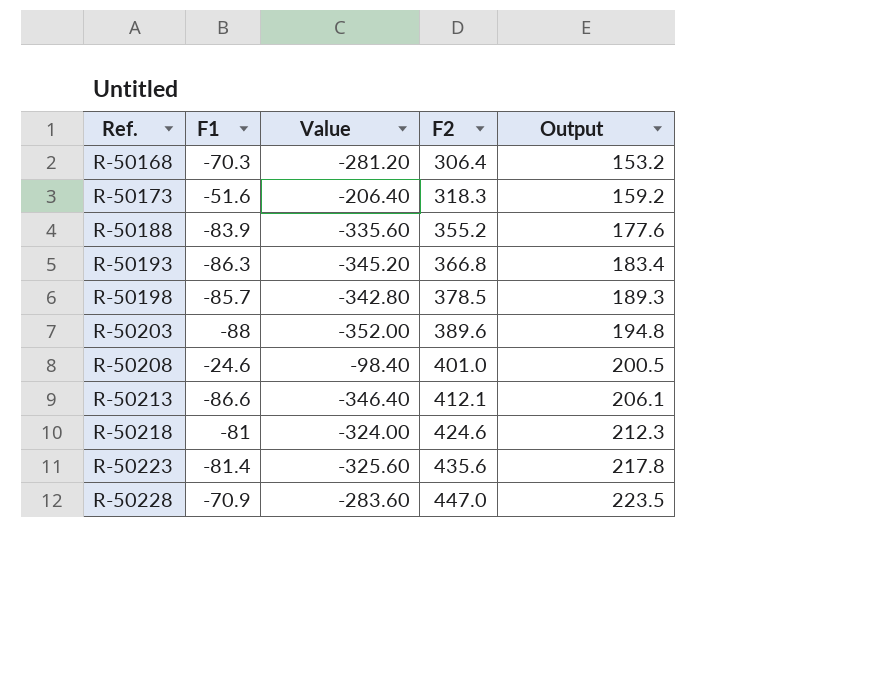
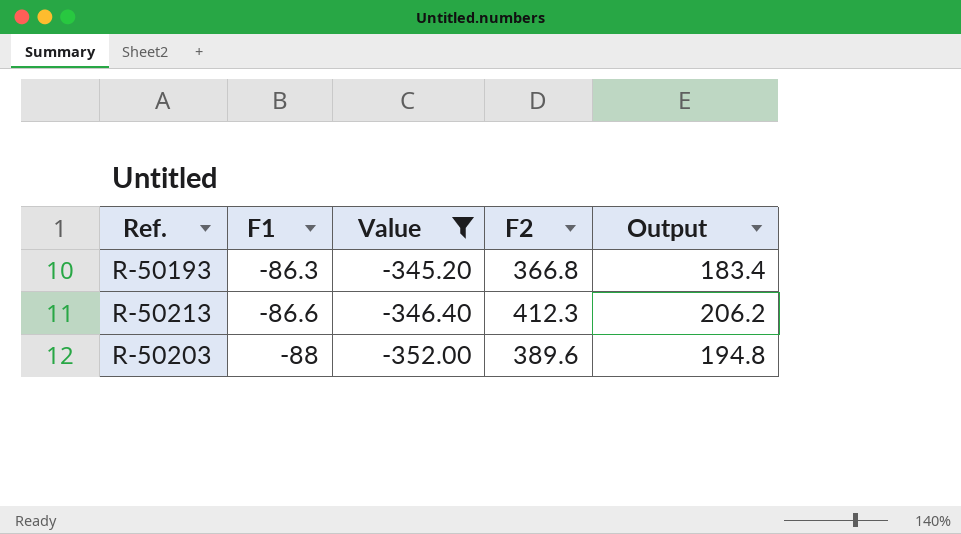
filter: none -> Value <= -345.20
row order: Ref. ascending -> F1 descending
R-50213 | F2: 412.1 -> 412.3
R-50213 | Output: 206.1 -> 206.2

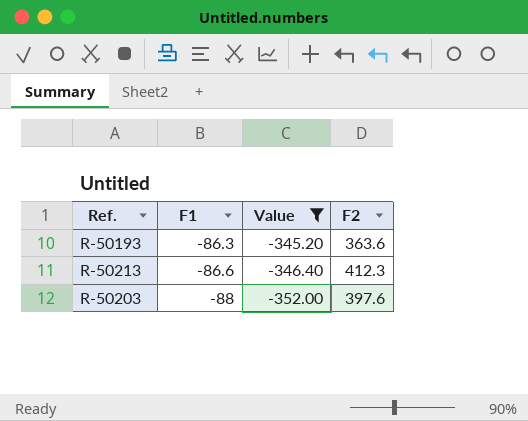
column Output | formula: [F2] * 0.5 -> none
R-50193 | F2: 366.8 -> 363.6
R-50203 | F2: 389.6 -> 397.6

